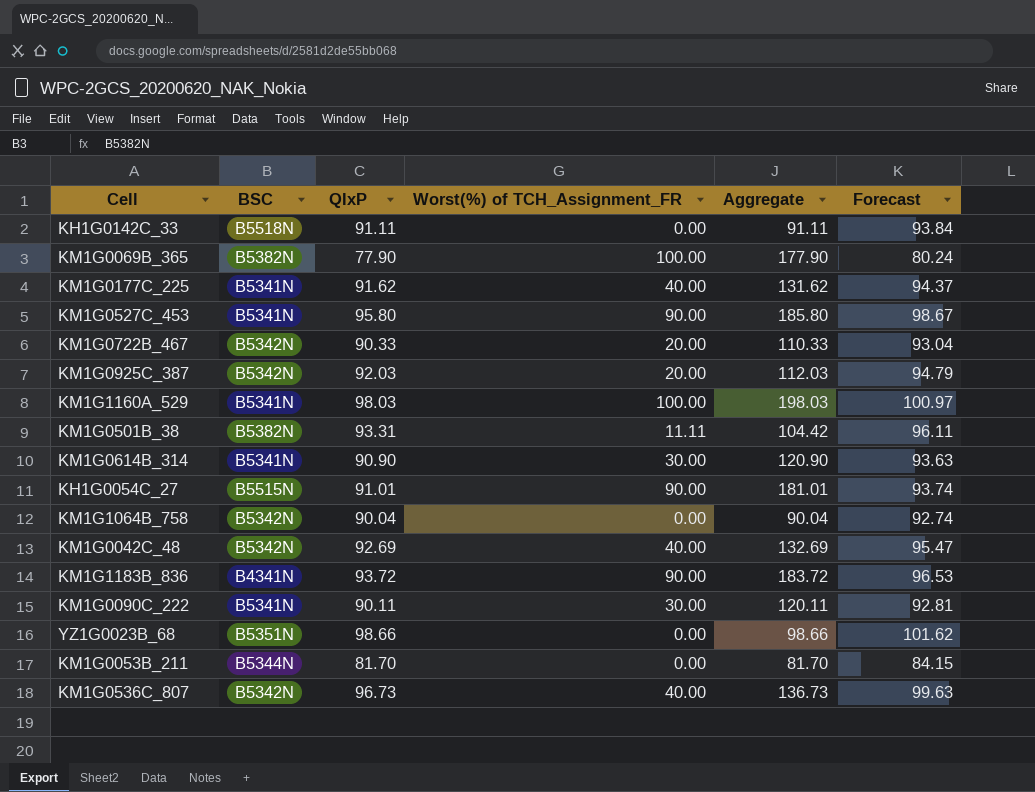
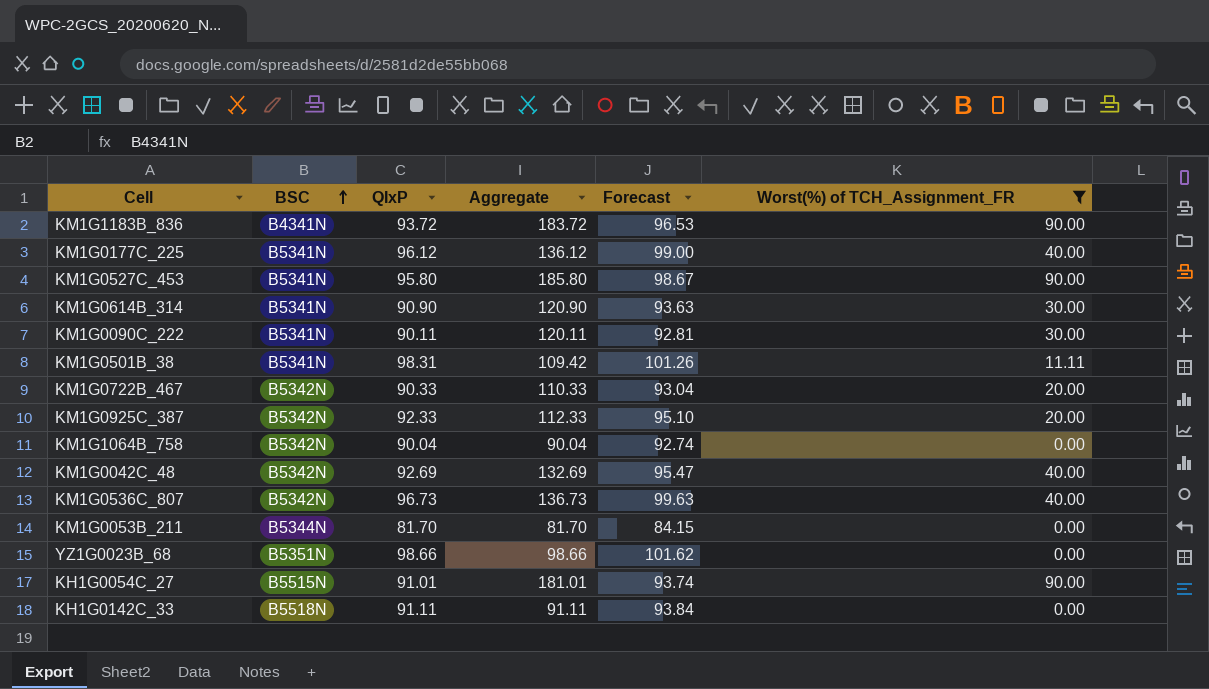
filter: none -> Worst(%) of TCH_Assignment_FR != 100.00
row order: none -> BSC ascending
column Worst(%) of TCH_Assignment_FR | position: 4 -> 6
KM1G0177C_225 | QIxP: 91.62 -> 96.12
KM1G0177C_225 | Aggregate: 131.62 -> 136.12
KM1G0177C_225 | Forecast: 94.37 -> 99.00
KM1G0501B_38 | BSC: B5382N -> B5341N
KM1G0501B_38 | QIxP: 93.31 -> 98.31
KM1G0501B_38 | Aggregate: 104.42 -> 109.42
KM1G0501B_38 | Forecast: 96.11 -> 101.26
KM1G0925C_387 | QIxP: 92.03 -> 92.33
KM1G0925C_387 | Aggregate: 112.03 -> 112.33
KM1G0925C_387 | Forecast: 94.79 -> 95.10

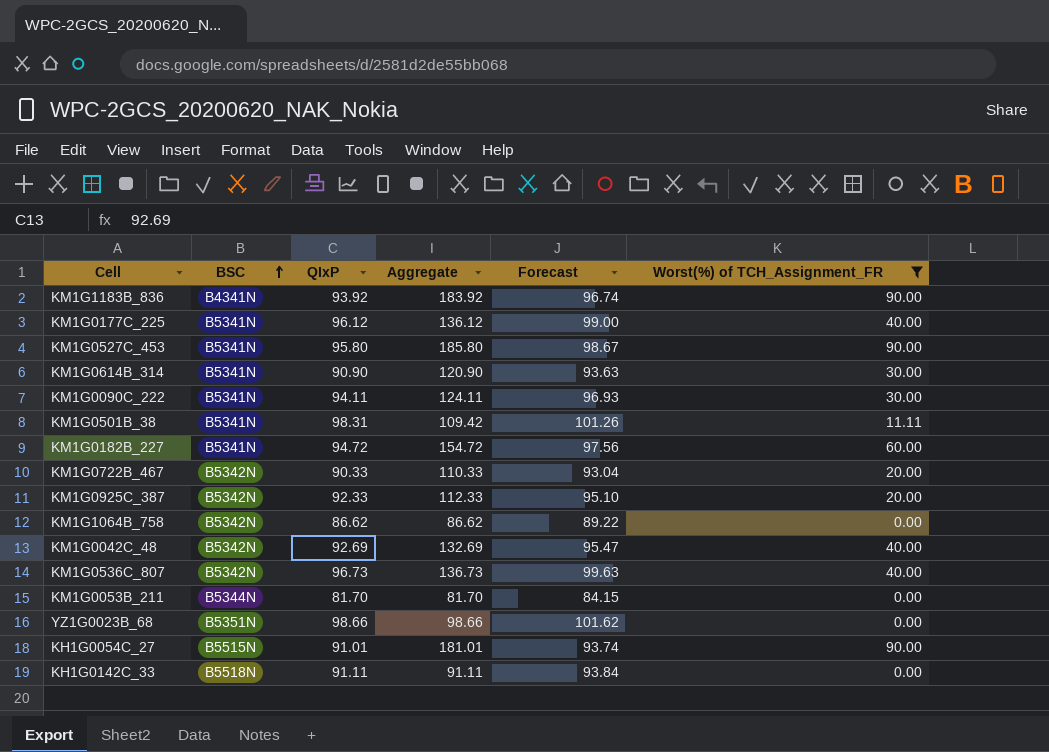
KM1G1183B_836 | QIxP: 93.72 -> 93.92
KM1G1183B_836 | Aggregate: 183.72 -> 183.92
KM1G1183B_836 | Forecast: 96.53 -> 96.74
KM1G0090C_222 | QIxP: 90.11 -> 94.11
KM1G0090C_222 | Aggregate: 120.11 -> 124.11
KM1G0090C_222 | Forecast: 92.81 -> 96.93
row KM1G0182B_227: none -> B5341N | 94.72 | 154.72 | 97.56 | 60.00
KM1G1064B_758 | QIxP: 90.04 -> 86.62
KM1G1064B_758 | Aggregate: 90.04 -> 86.62
KM1G1064B_758 | Forecast: 92.74 -> 89.22

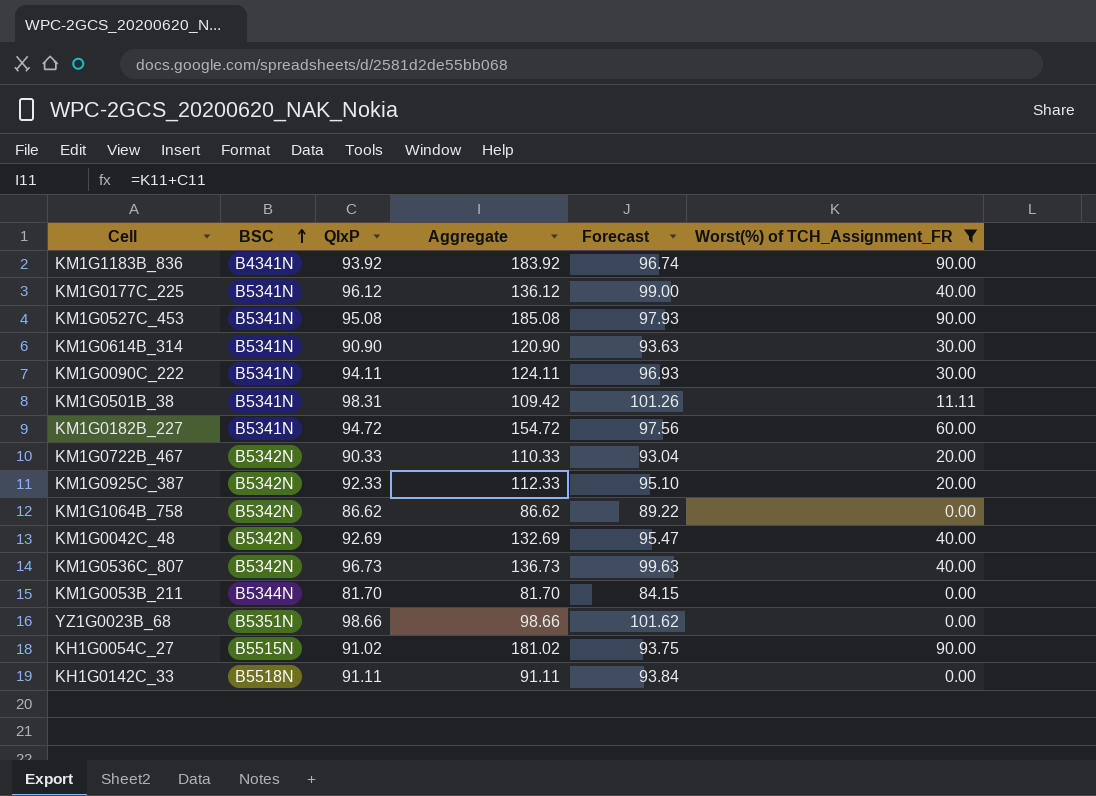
KM1G0527C_453 | QIxP: 95.80 -> 95.08
KM1G0527C_453 | Aggregate: 185.80 -> 185.08
KM1G0527C_453 | Forecast: 98.67 -> 97.93
KH1G0054C_27 | QIxP: 91.01 -> 91.02
KH1G0054C_27 | Aggregate: 181.01 -> 181.02
KH1G0054C_27 | Forecast: 93.74 -> 93.75

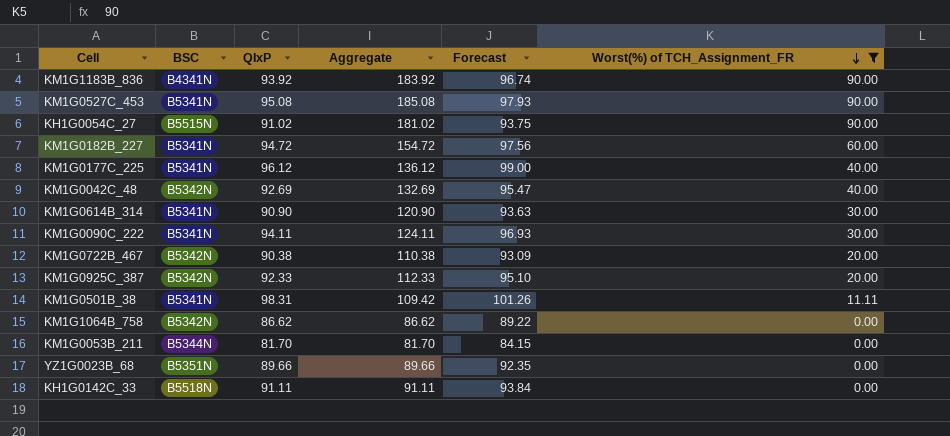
row order: BSC ascending -> Worst(%) of TCH_Assignment_FR descending
row KM1G0536C_807: B5342N | 96.73 | 136.73 | 99.63 | 40.00 -> none
KM1G0722B_467 | QIxP: 90.33 -> 90.38
KM1G0722B_467 | Aggregate: 110.33 -> 110.38
KM1G0722B_467 | Forecast: 93.04 -> 93.09
YZ1G0023B_68 | QIxP: 98.66 -> 89.66
YZ1G0023B_68 | Aggregate: 98.66 -> 89.66
YZ1G0023B_68 | Forecast: 101.62 -> 92.35

